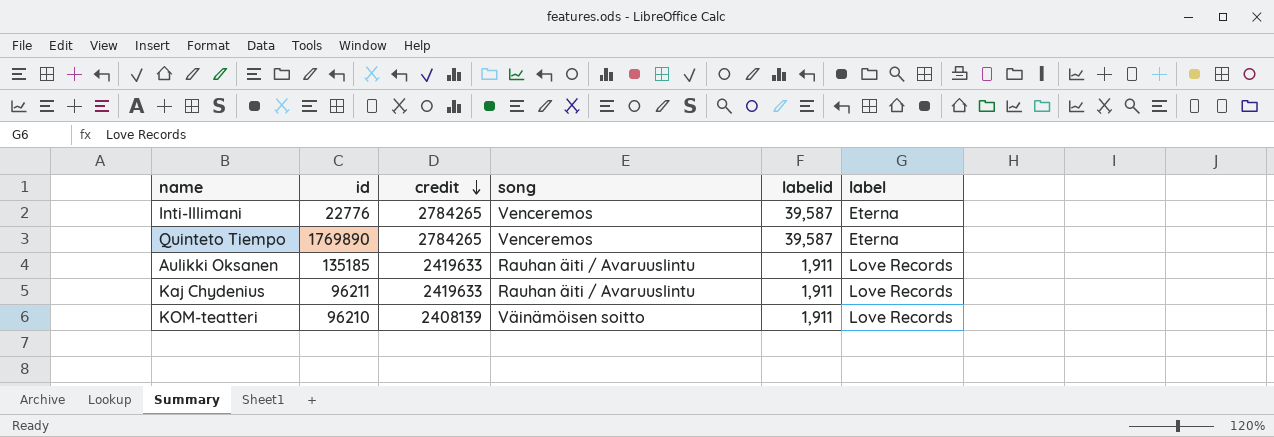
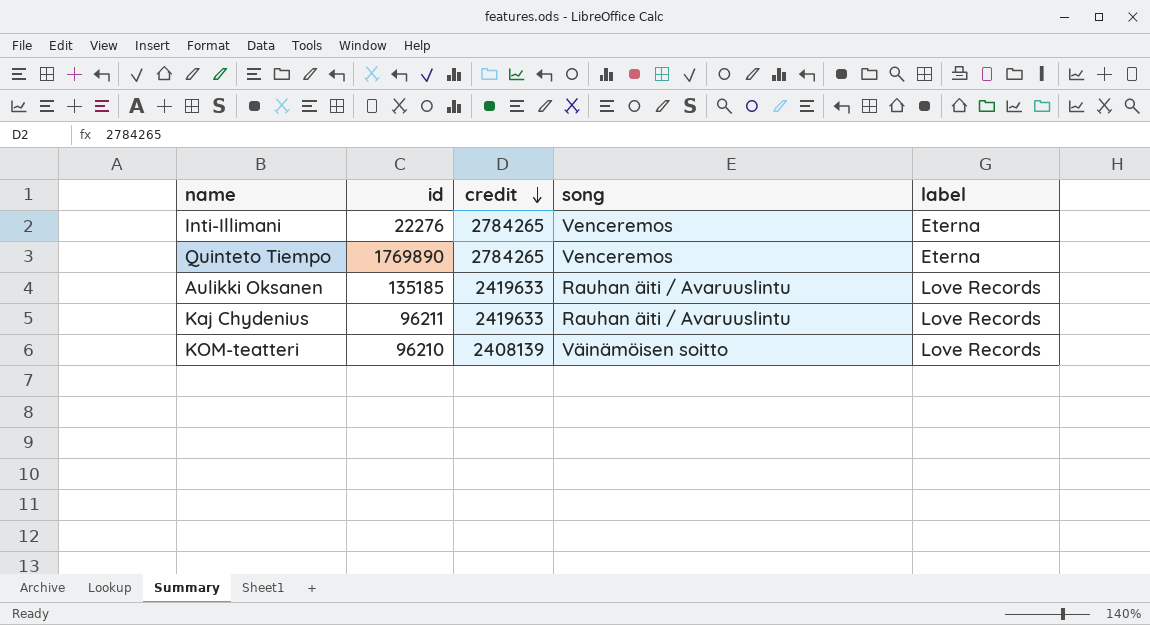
column labelid | position: 5 -> none
Inti‐Illimani | id: 22776 -> 22276

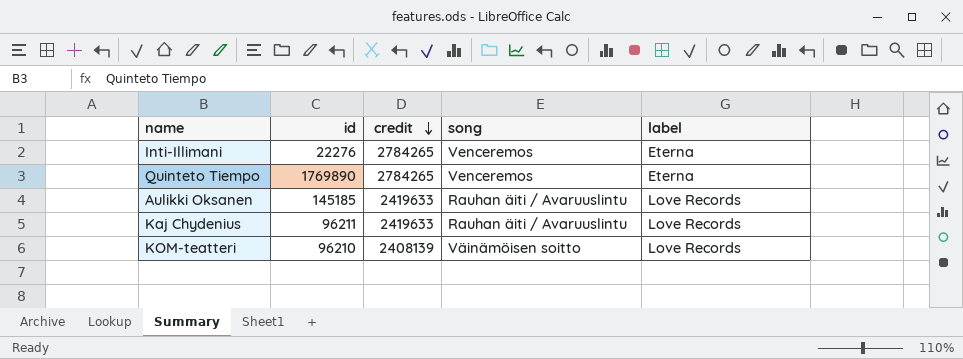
Aulikki Oksanen | id: 135185 -> 145185

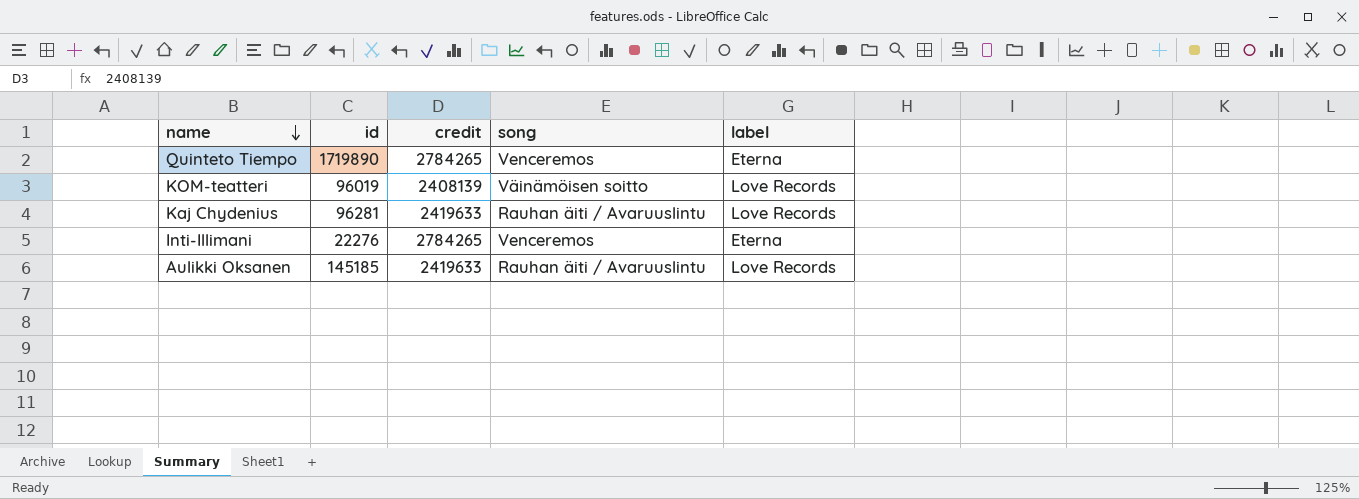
row order: credit descending -> name descending
Quinteto Tiempo | id: 1769890 -> 1719890
KOM-teatteri | id: 96210 -> 96019
Kaj Chydenius | id: 96211 -> 96281

